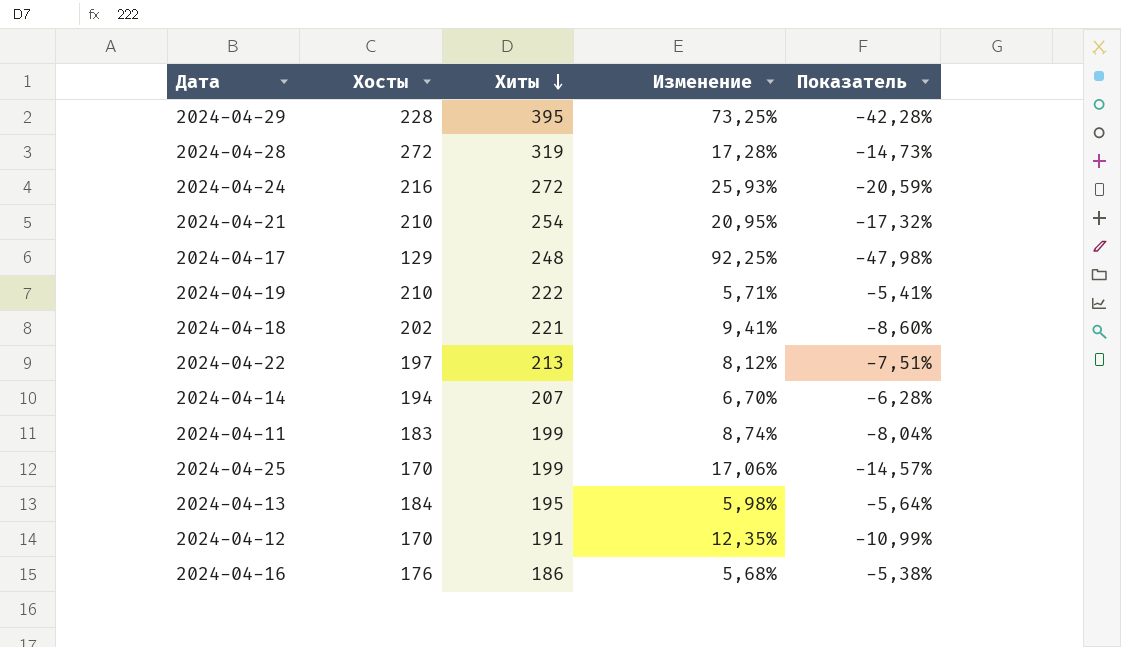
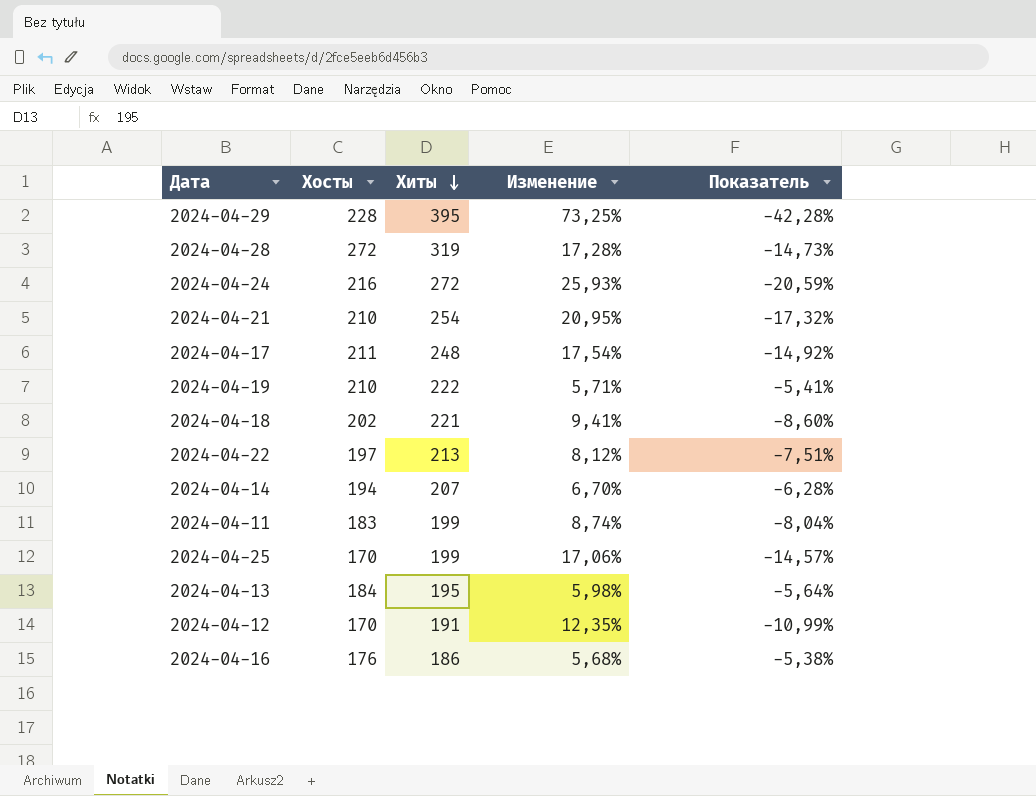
2024-04-17 | Хосты: 129 -> 211
2024-04-17 | Изменение: 92,25% -> 17,54%
2024-04-17 | Показатель: -47,98% -> -14,92%

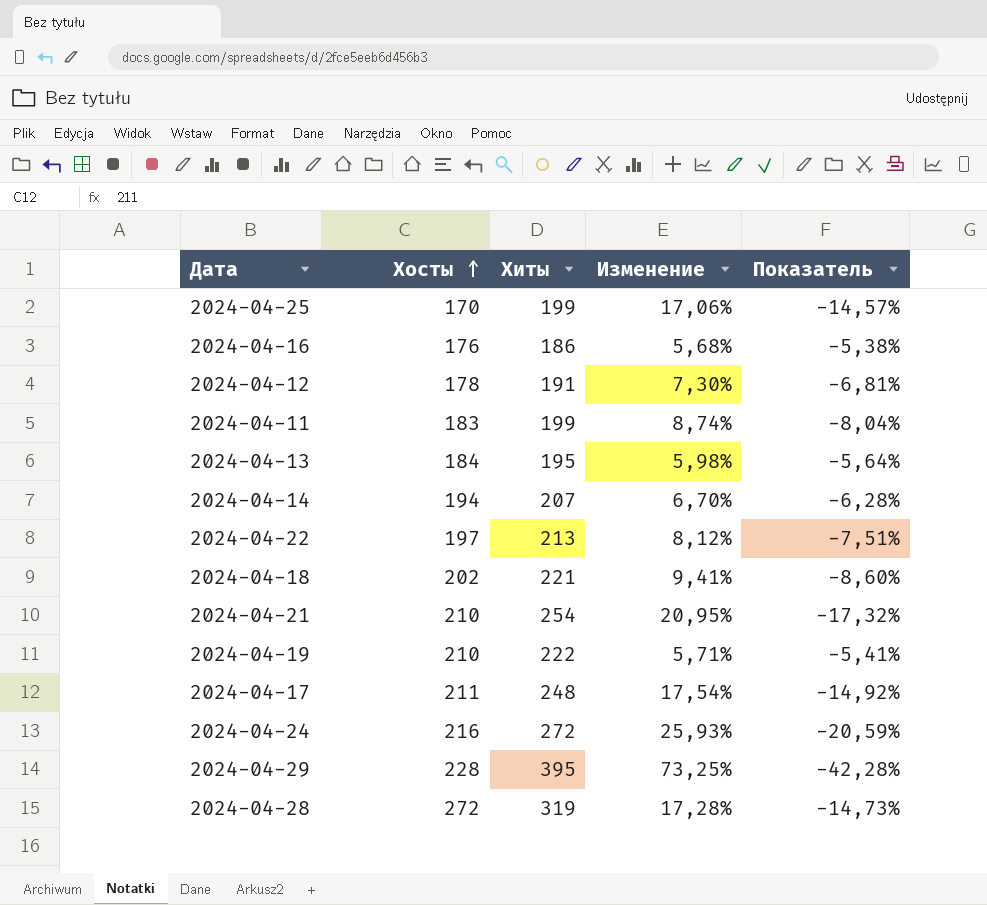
row order: Хиты descending -> Хосты ascending
2024-04-12 | Хосты: 170 -> 178
2024-04-12 | Изменение: 12,35% -> 7,30%
2024-04-12 | Показатель: -10,99% -> -6,81%

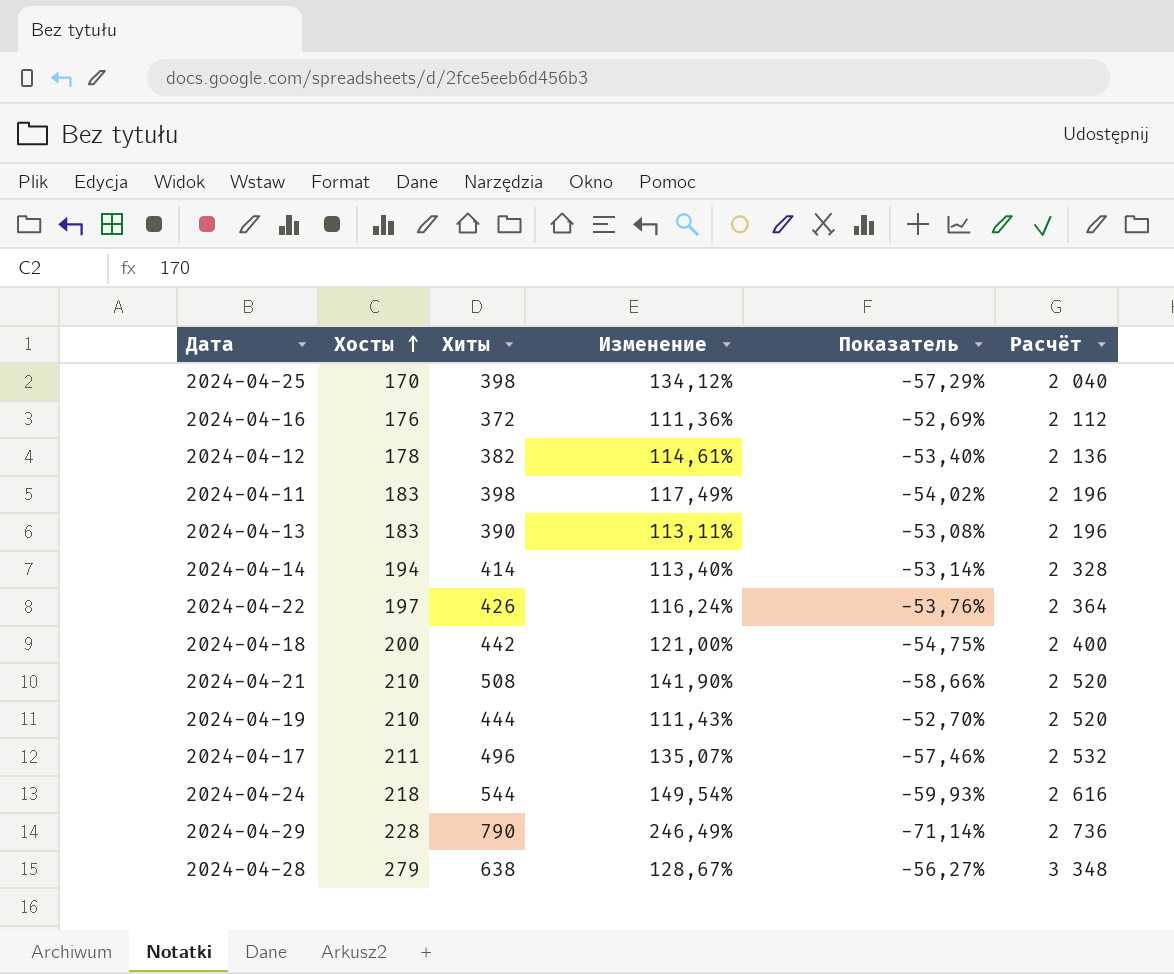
column Расчёт | formula: none -> [Хосты] * 12
2024-04-25 | Хиты: 199 -> 398
2024-04-25 | Изменение: 17,06% -> 134,12%
2024-04-25 | Показатель: -14,57% -> -57,29%
2024-04-16 | Хиты: 186 -> 372
2024-04-16 | Изменение: 5,68% -> 111,36%
2024-04-16 | Показатель: -5,38% -> -52,69%
2024-04-12 | Хиты: 191 -> 382
2024-04-12 | Изменение: 7,30% -> 114,61%
2024-04-12 | Показатель: -6,81% -> -53,40%
2024-04-11 | Хиты: 199 -> 398
2024-04-11 | Изменение: 8,74% -> 117,49%
2024-04-11 | Показатель: -8,04% -> -54,02%
2024-04-13 | Хосты: 184 -> 183
2024-04-13 | Хиты: 195 -> 390
2024-04-13 | Изменение: 5,98% -> 113,11%
2024-04-13 | Показатель: -5,64% -> -53,08%
2024-04-14 | Хиты: 207 -> 414
2024-04-14 | Изменение: 6,70% -> 113,40%
2024-04-14 | Показатель: -6,28% -> -53,14%
2024-04-22 | Хиты: 213 -> 426
2024-04-22 | Изменение: 8,12% -> 116,24%
2024-04-22 | Показатель: -7,51% -> -53,76%
2024-04-18 | Хосты: 202 -> 200
2024-04-18 | Хиты: 221 -> 442
2024-04-18 | Изменение: 9,41% -> 121,00%
2024-04-18 | Показатель: -8,60% -> -54,75%
2024-04-21 | Хиты: 254 -> 508
2024-04-21 | Изменение: 20,95% -> 141,90%
2024-04-21 | Показатель: -17,32% -> -58,66%
2024-04-19 | Хиты: 222 -> 444
2024-04-19 | Изменение: 5,71% -> 111,43%
2024-04-19 | Показатель: -5,41% -> -52,70%
2024-04-17 | Хиты: 248 -> 496
2024-04-17 | Изменение: 17,54% -> 135,07%
2024-04-17 | Показатель: -14,92% -> -57,46%
2024-04-24 | Хосты: 216 -> 218
2024-04-24 | Хиты: 272 -> 544
2024-04-24 | Изменение: 25,93% -> 149,54%
2024-04-24 | Показатель: -20,59% -> -59,93%
2024-04-29 | Хиты: 395 -> 790
2024-04-29 | Изменение: 73,25% -> 246,49%
2024-04-29 | Показатель: -42,28% -> -71,14%
2024-04-28 | Хосты: 272 -> 279
2024-04-28 | Хиты: 319 -> 638
2024-04-28 | Изменение: 17,28% -> 128,67%
2024-04-28 | Показатель: -14,73% -> -56,27%

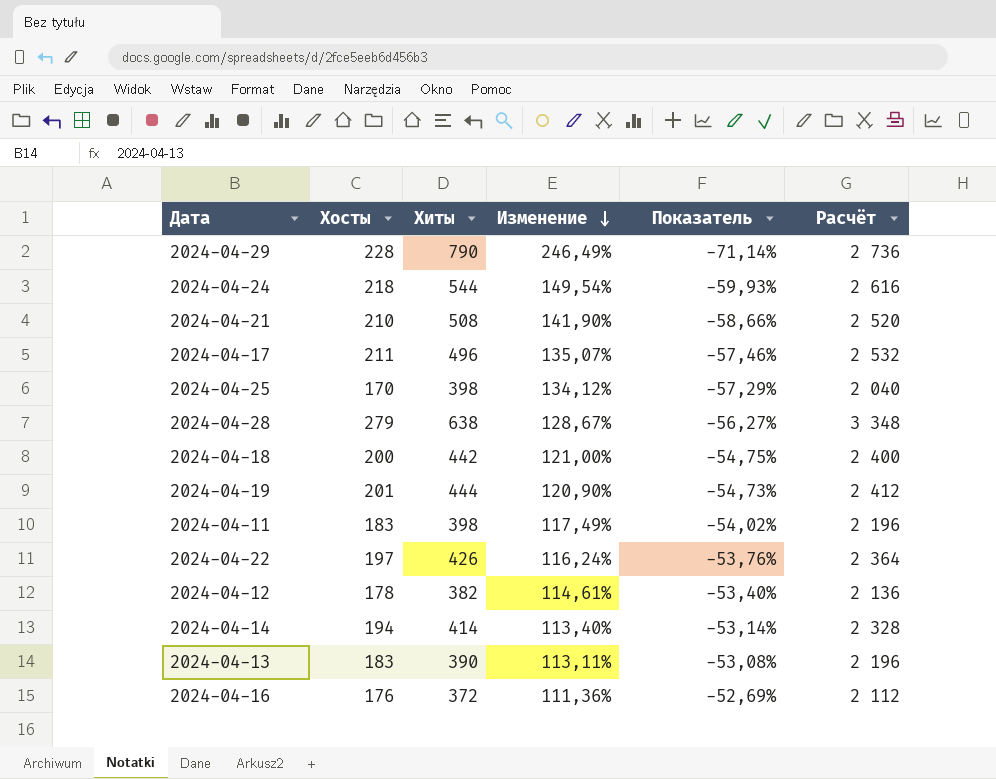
row order: Хосты ascending -> Изменение descending
2024-04-19 | Хосты: 210 -> 201
2024-04-19 | Изменение: 111,43% -> 120,90%
2024-04-19 | Показатель: -52,70% -> -54,73%
2024-04-19 | Расчёт: 2 520 -> 2 412

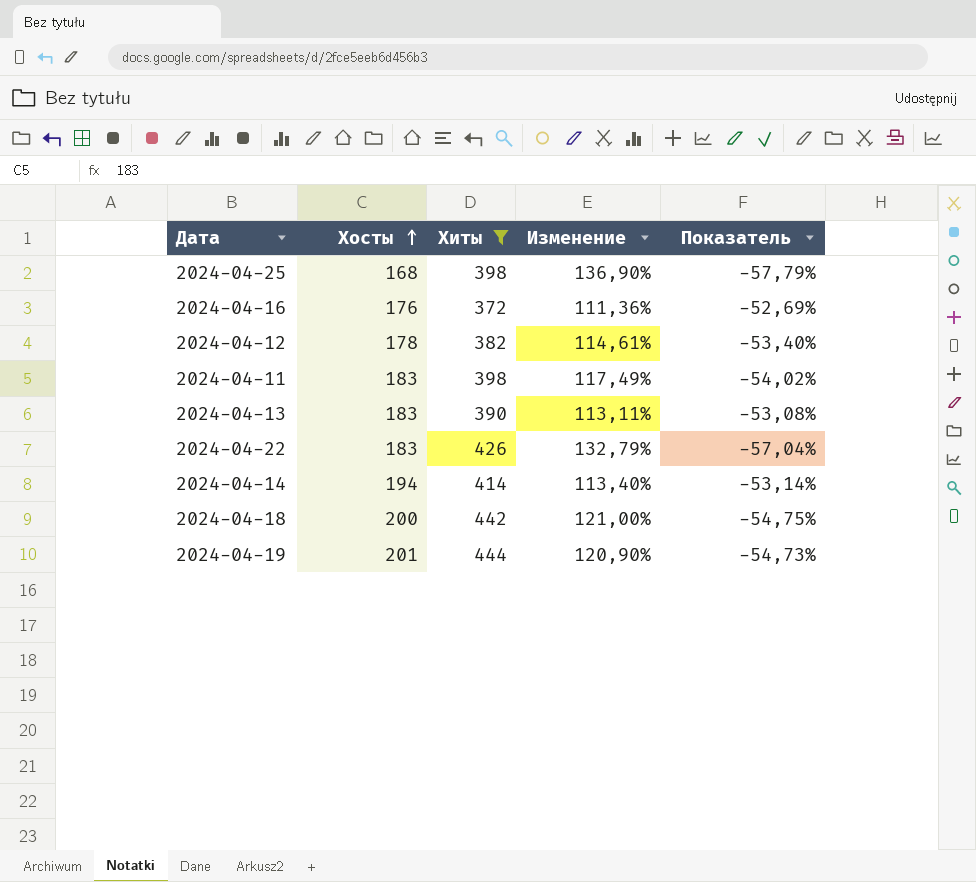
filter: none -> Хиты <= 444
row order: Изменение descending -> Хосты ascending
column Расчёт | formula: [Хосты] * 12 -> none
2024-04-25 | Хосты: 170 -> 168
2024-04-25 | Изменение: 134,12% -> 136,90%
2024-04-25 | Показатель: -57,29% -> -57,79%
2024-04-22 | Хосты: 197 -> 183
2024-04-22 | Изменение: 116,24% -> 132,79%
2024-04-22 | Показатель: -53,76% -> -57,04%

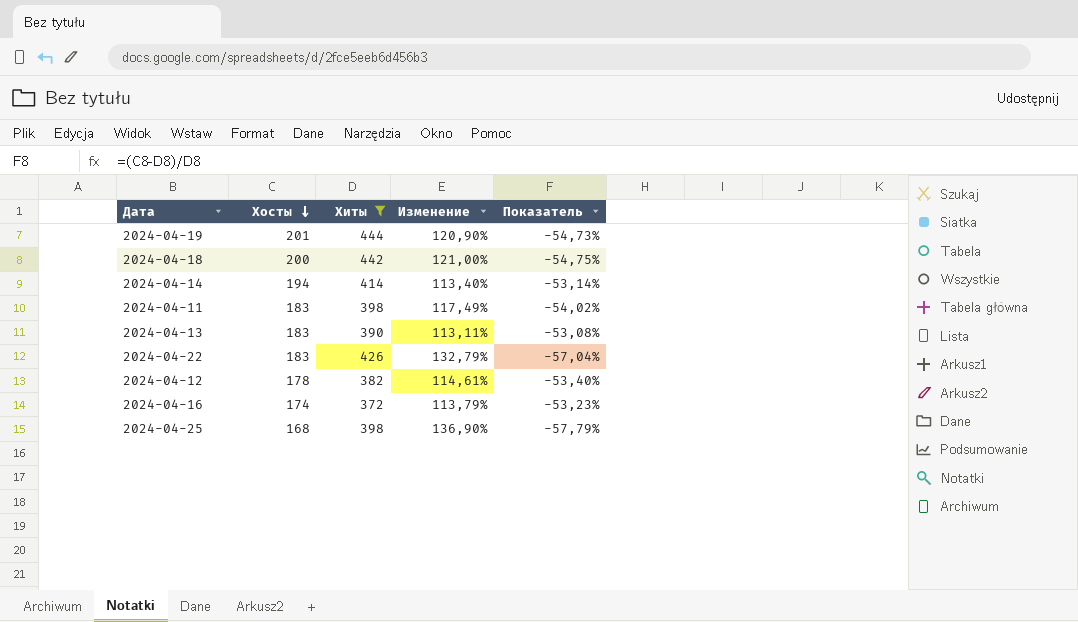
row order: Хосты ascending -> Хосты descending
2024-04-16 | Хосты: 176 -> 174
2024-04-16 | Изменение: 111,36% -> 113,79%
2024-04-16 | Показатель: -52,69% -> -53,23%

